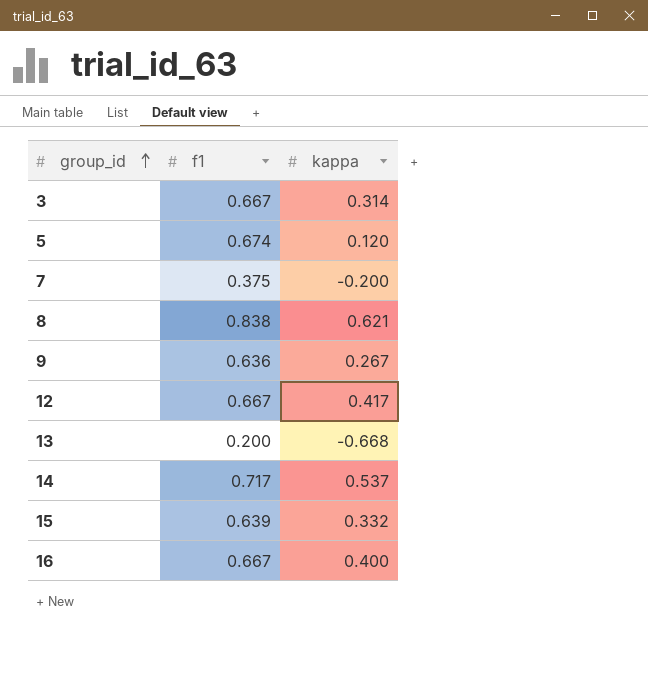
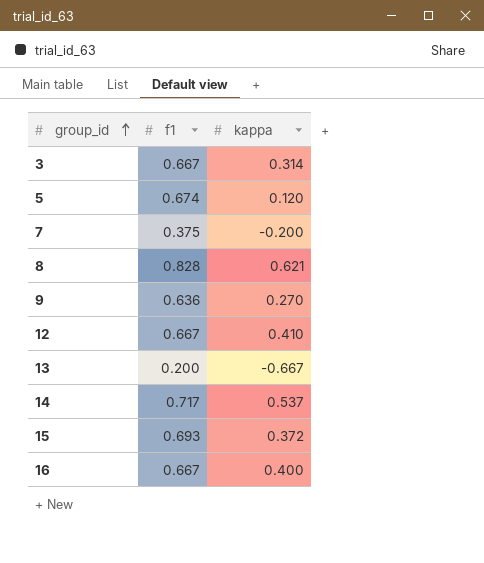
8 | f1: 0.838 -> 0.828
9 | kappa: 0.267 -> 0.270
12 | kappa: 0.417 -> 0.410
13 | kappa: -0.668 -> -0.667
15 | f1: 0.639 -> 0.693
15 | kappa: 0.332 -> 0.372

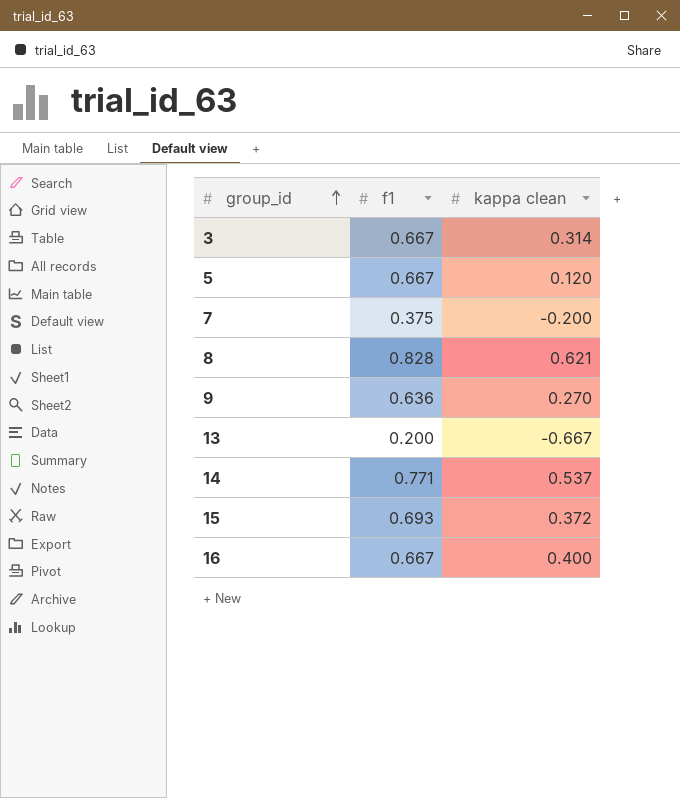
column name: kappa -> kappa clean
row 12: 0.667 | 0.410 -> none
5 | f1: 0.674 -> 0.667
14 | f1: 0.717 -> 0.771

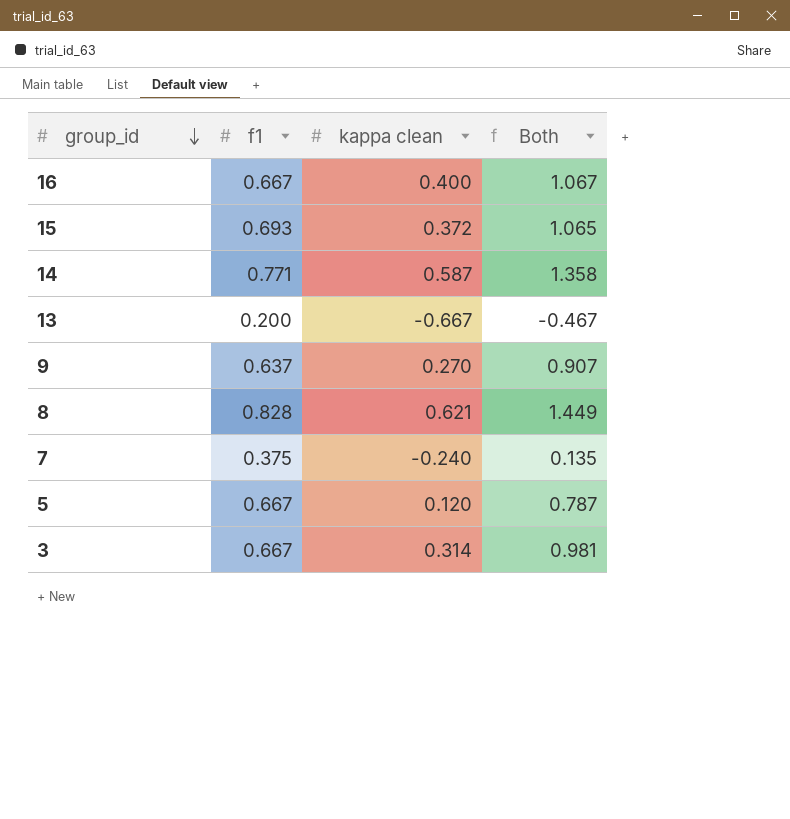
row order: group_id ascending -> group_id descending
column Both | formula: none -> [f1] + [kappa clean]
14 | kappa clean: 0.537 -> 0.587
9 | f1: 0.636 -> 0.637
7 | kappa clean: -0.200 -> -0.240

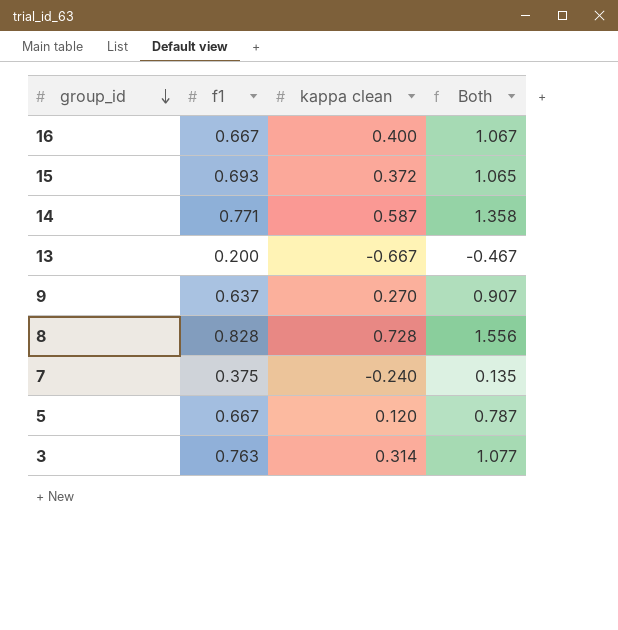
8 | kappa clean: 0.621 -> 0.728
8 | Both: 1.449 -> 1.556
3 | f1: 0.667 -> 0.763
3 | Both: 0.981 -> 1.077

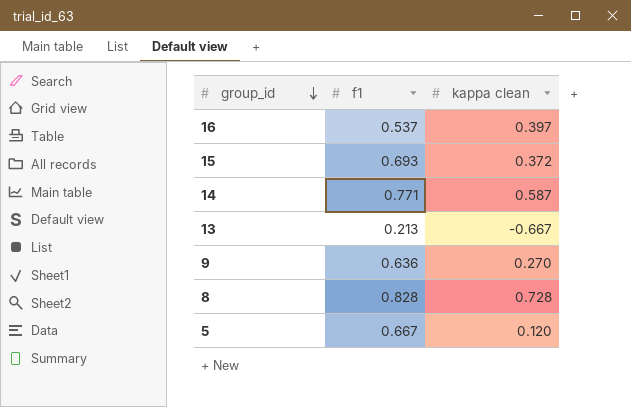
column Both | formula: [f1] + [kappa clean] -> none
row 7: 0.375 | -0.240 | 0.135 -> none
row 3: 0.763 | 0.314 | 1.077 -> none
16 | f1: 0.667 -> 0.537
16 | kappa clean: 0.400 -> 0.397
13 | f1: 0.200 -> 0.213
9 | f1: 0.637 -> 0.636

